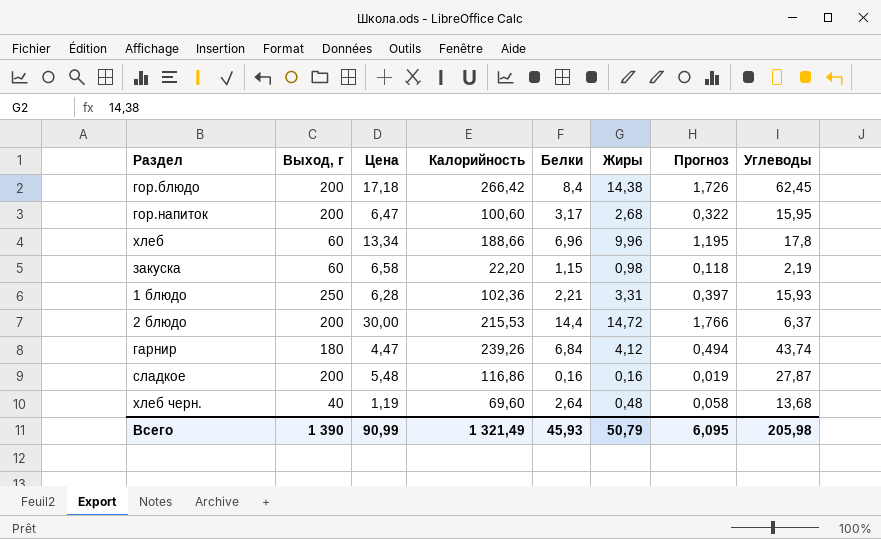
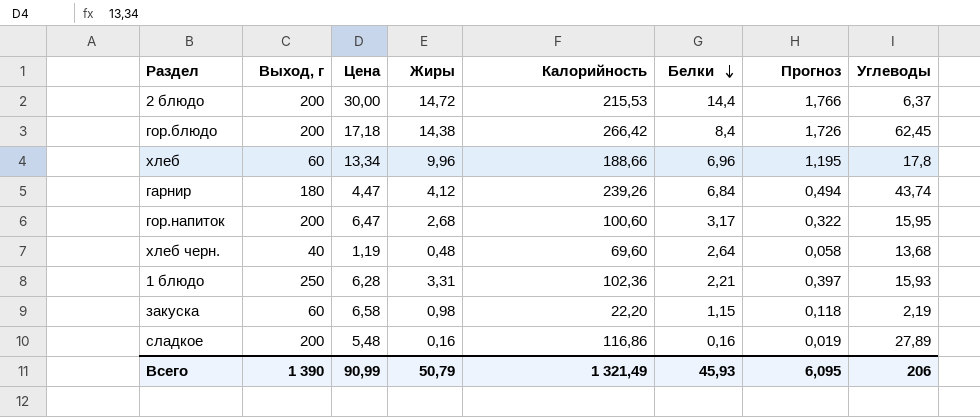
row order: none -> Белки descending
column Жиры | position: 6 -> 4
сладкое | Углеводы: 27,87 -> 27,89
Всего | Углеводы: 205,98 -> 206

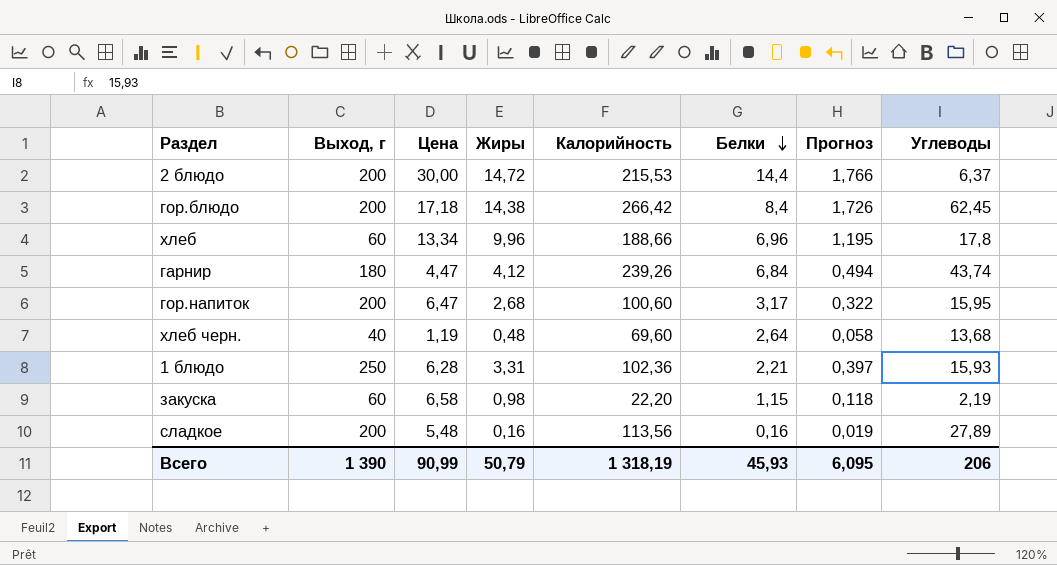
сладкое | Калорийность: 116,86 -> 113,56
Всего | Калорийность: 1 321,49 -> 1 318,19

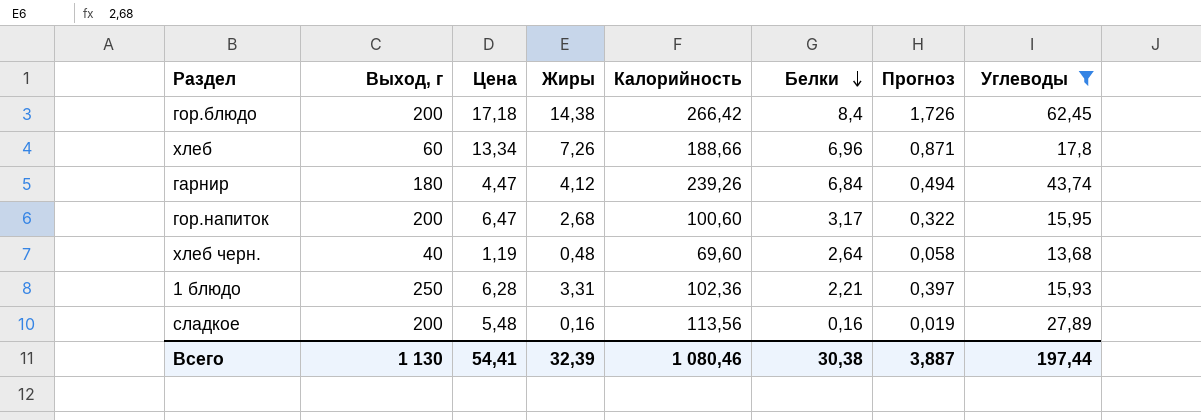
filter: none -> Углеводы >= 13,68
хлеб | Жиры: 9,96 -> 7,26
хлеб | Прогноз: 1,195 -> 0,871
Всего | Выход, г: 1 390 -> 1 130
Всего | Цена: 90,99 -> 54,41
Всего | Жиры: 50,79 -> 32,39
Всего | Калорийность: 1 318,19 -> 1 080,46
Всего | Белки: 45,93 -> 30,38
Всего | Прогноз: 6,095 -> 3,887
Всего | Углеводы: 206 -> 197,44

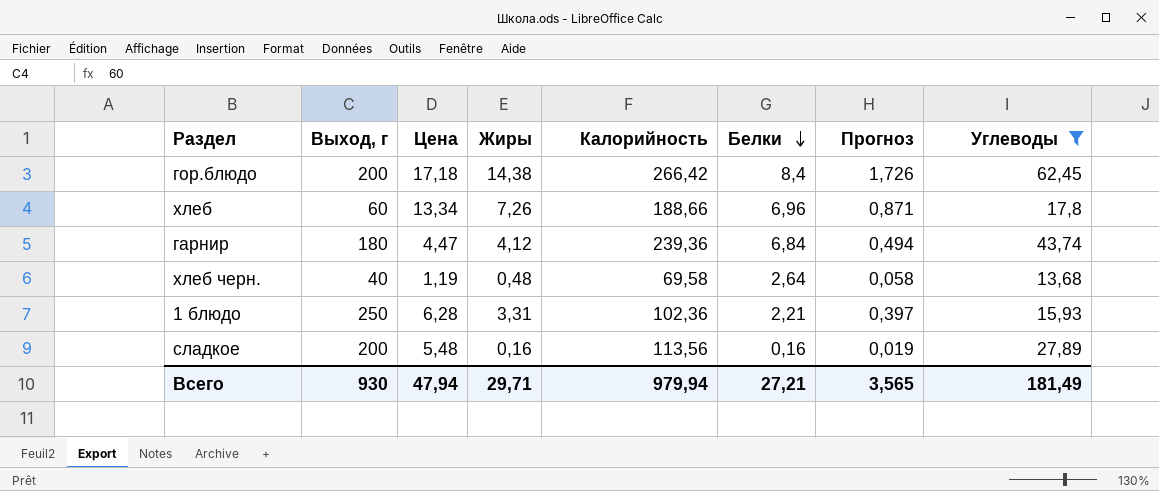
row гор.напиток: 200 | 6,47 | 2,68 | 100,60 | 3,17 | 0,322 | 15,95 -> none
гарнир | Калорийность: 239,26 -> 239,36
хлеб черн. | Калорийность: 69,60 -> 69,58
Всего | Выход, г: 1 130 -> 930
Всего | Цена: 54,41 -> 47,94
Всего | Жиры: 32,39 -> 29,71
Всего | Калорийность: 1 080,46 -> 979,94
Всего | Белки: 30,38 -> 27,21
Всего | Прогноз: 3,887 -> 3,565
Всего | Углеводы: 197,44 -> 181,49

